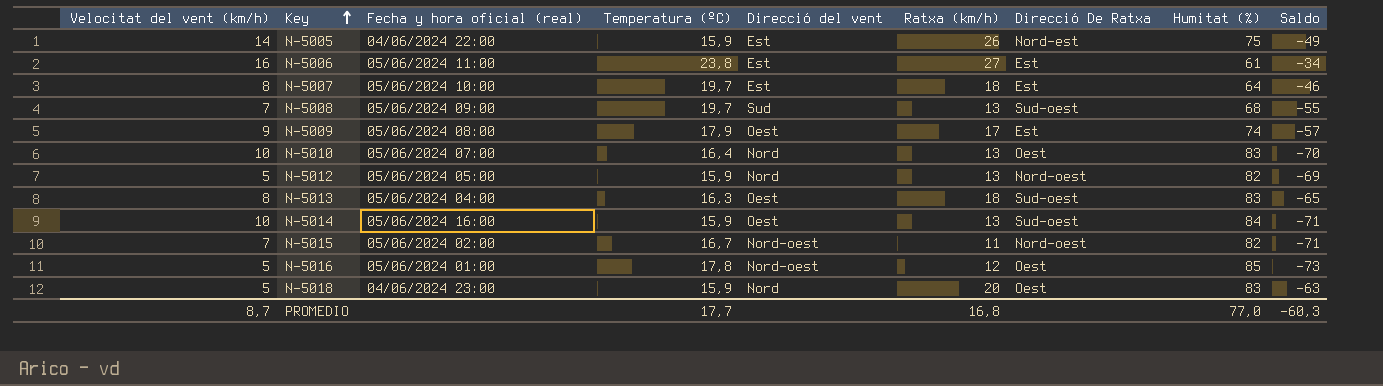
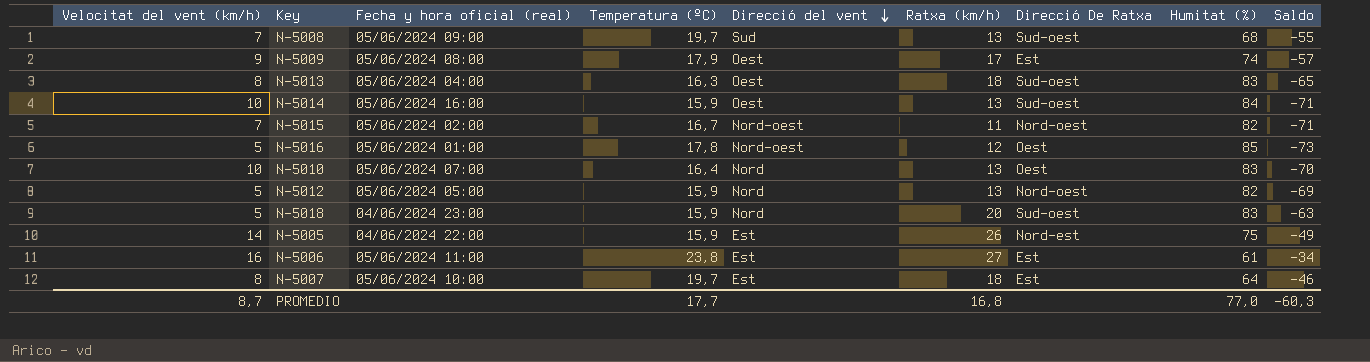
row order: Key ascending -> Direcció del vent descending
N-5018 | Direcció De Ratxa: Oest -> Sud-oest

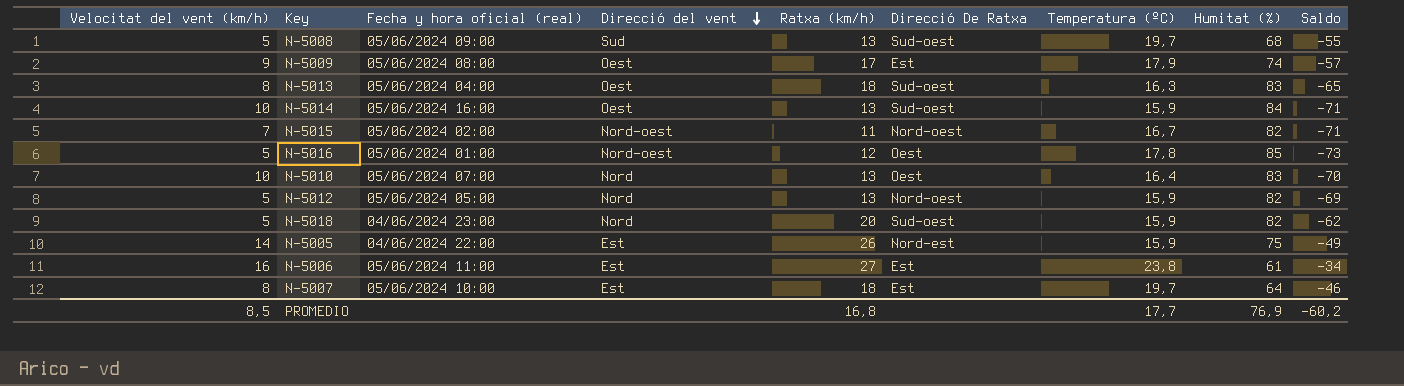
column Temperatura (ºC) | position: 4 -> 7
N-5008 | Velocitat del vent (km/h): 7 -> 5
N-5018 | Humitat (%): 83 -> 82
N-5018 | Saldo: -63 -> -62
PROMEDIO | Velocitat del vent (km/h): 8,7 -> 8,5
PROMEDIO | Humitat (%): 77,0 -> 76,9
PROMEDIO | Saldo: -60,3 -> -60,2

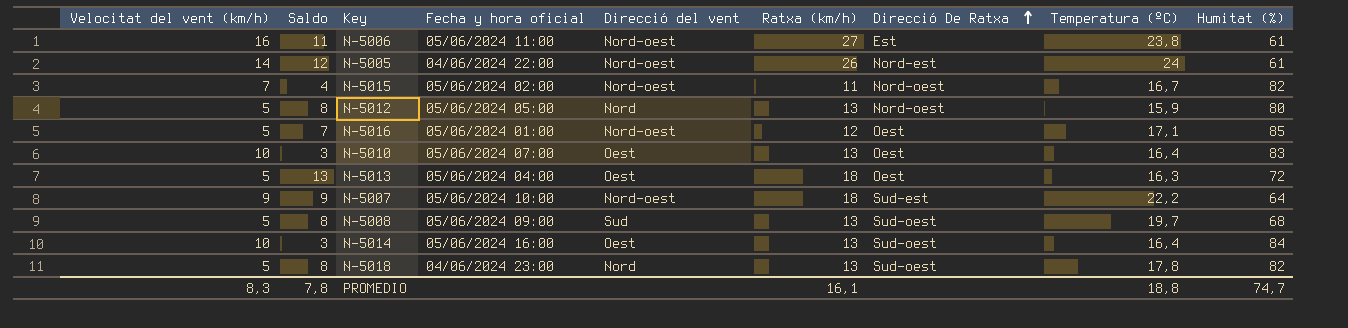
row order: Direcció del vent descending -> Direcció De Ratxa ascending
column Saldo | formula: [Ratxa (km/h)] - [Humitat (%)] -> [Ratxa (km/h)] - [Velocitat del vent (km/h)]
column Saldo | position: 9 -> 2
column name: Fecha y hora oficial (real) -> Fecha y hora oficial
row N-5009: 9 | 05/06/2024 08:00 | Oest | 17 | Est | 17,9 | 74 | -57 -> none
N-5006 | Direcció del vent: Est -> Nord-oest
N-5005 | Direcció del vent: Est -> Nord-oest
N-5005 | Temperatura (ºC): 15,9 -> 24
N-5005 | Humitat (%): 75 -> 61
N-5012 | Humitat (%): 82 -> 80
N-5016 | Temperatura (ºC): 17,8 -> 17,1
N-5010 | Direcció del vent: Nord -> Oest
N-5013 | Velocitat del vent (km/h): 8 -> 5
N-5013 | Direcció De Ratxa: Sud-oest -> Oest
N-5013 | Humitat (%): 83 -> 72
N-5007 | Velocitat del vent (km/h): 8 -> 9
N-5007 | Direcció del vent: Est -> Nord-oest
N-5007 | Direcció De Ratxa: Est -> Sud-est
N-5007 | Temperatura (ºC): 19,7 -> 22,2
N-5014 | Temperatura (ºC): 15,9 -> 16,4
N-5018 | Ratxa (km/h): 20 -> 13
N-5018 | Temperatura (ºC): 15,9 -> 17,8
PROMEDIO | Velocitat del vent (km/h): 8,5 -> 8,3
PROMEDIO | Saldo: -60,2 -> 7,8
PROMEDIO | Ratxa (km/h): 16,8 -> 16,1
PROMEDIO | Temperatura (ºC): 17,7 -> 18,8
PROMEDIO | Humitat (%): 76,9 -> 74,7

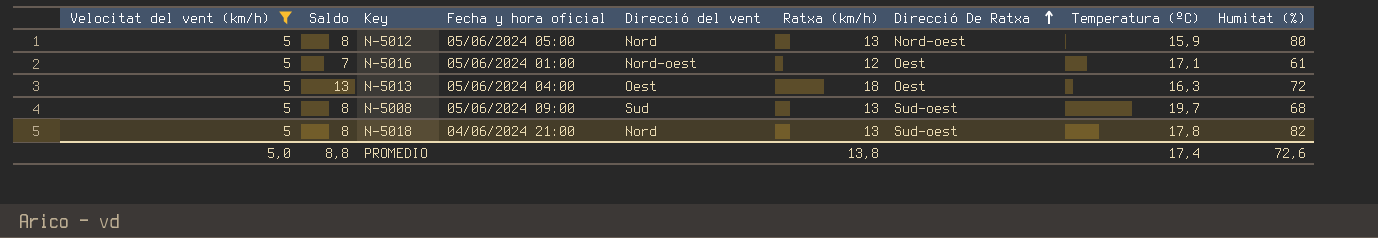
filter: none -> Velocitat del vent (km/h) = 5
N-5016 | Humitat (%): 85 -> 61
N-5018 | Fecha y hora oficial: 04/06/2024 23:00 -> 04/06/2024 21:00
PROMEDIO | Velocitat del vent (km/h): 8,3 -> 5,0
PROMEDIO | Saldo: 7,8 -> 8,8
PROMEDIO | Ratxa (km/h): 16,1 -> 13,8
PROMEDIO | Temperatura (ºC): 18,8 -> 17,4
PROMEDIO | Humitat (%): 74,7 -> 72,6

